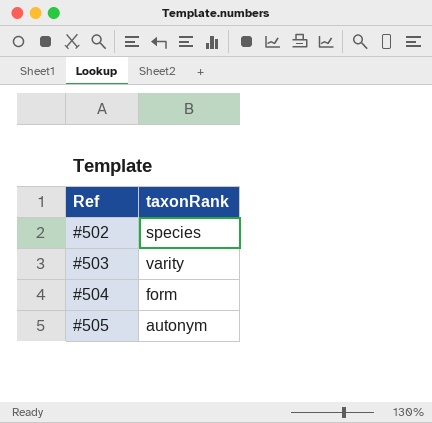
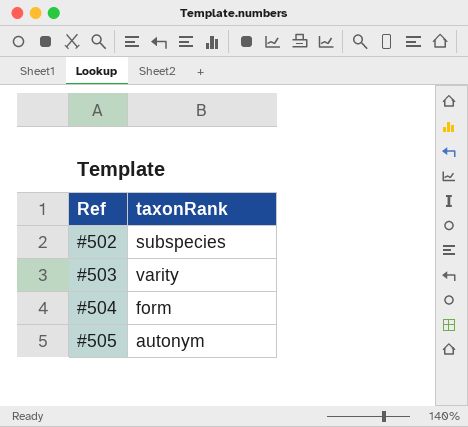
#502 | taxonRank: species -> subspecies

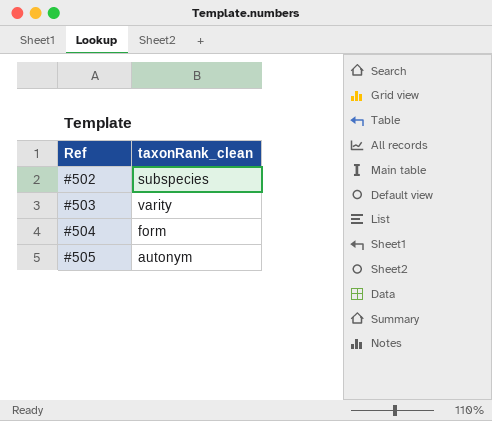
column name: taxonRank -> taxonRank_clean

